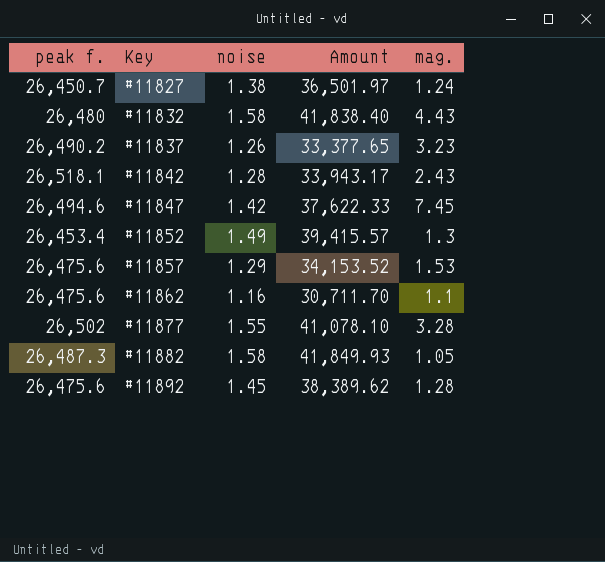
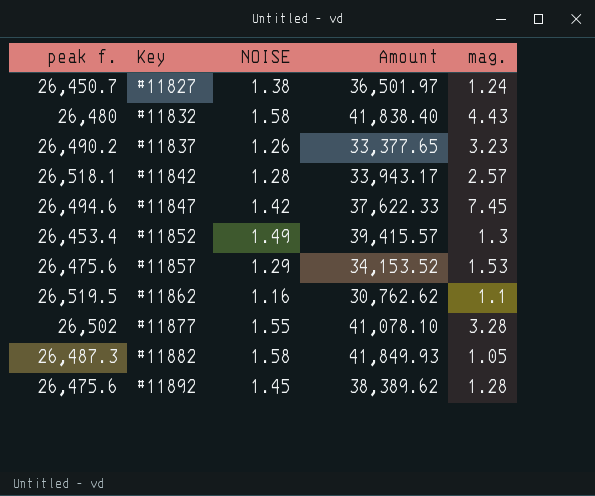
column name: noise -> NOISE
#11842 | mag.: 2.43 -> 2.57
#11862 | peak f.: 26,475.6 -> 26,519.5
#11862 | Amount: 30,711.70 -> 30,762.62

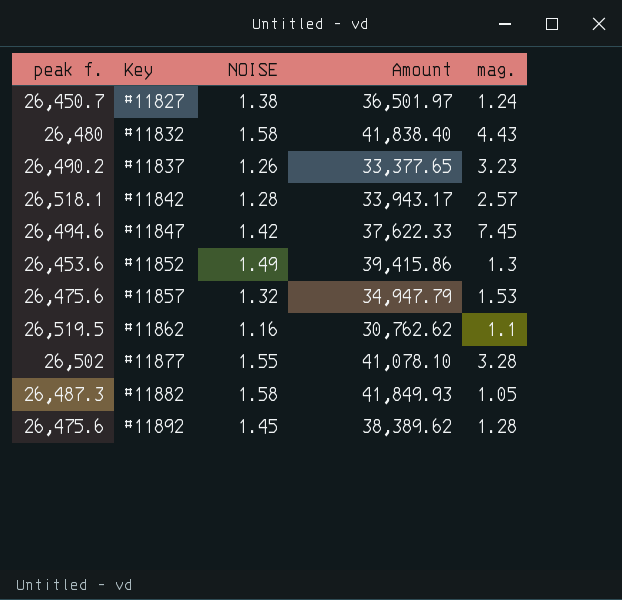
#11852 | peak f.: 26,453.4 -> 26,453.6
#11852 | Amount: 39,415.57 -> 39,415.86
#11857 | NOISE: 1.29 -> 1.32
#11857 | Amount: 34,153.52 -> 34,947.79

